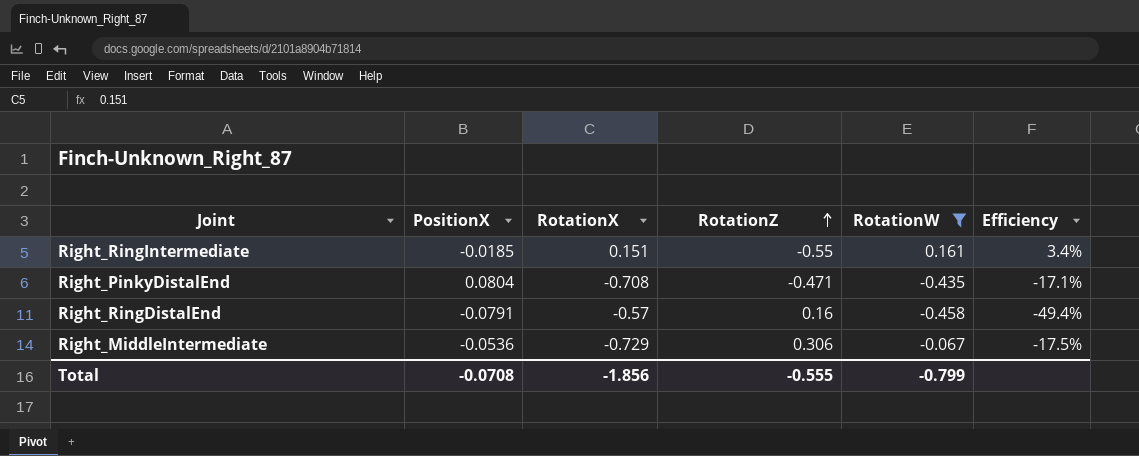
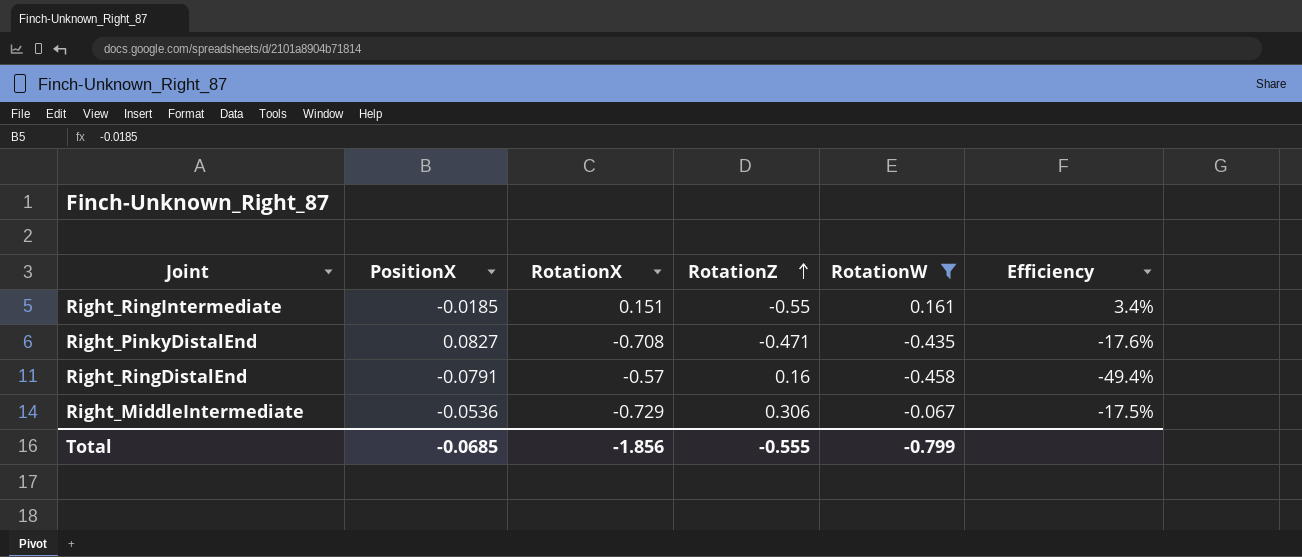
Right_PinkyDistalEnd | PositionX: 0.0804 -> 0.0827
Right_PinkyDistalEnd | Efficiency: -17.1% -> -17.6%
Total | PositionX: -0.0708 -> -0.0685

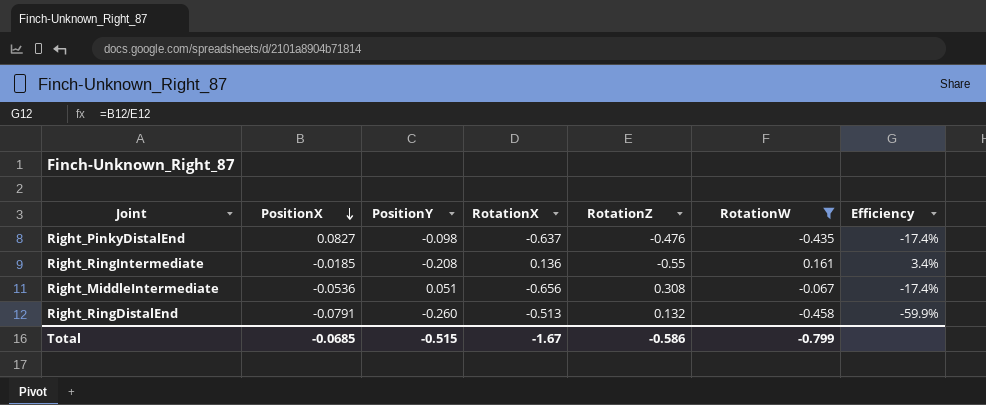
row order: RotationZ ascending -> PositionX descending
column PositionY | position: none -> 3
Right_PinkyDistalEnd | RotationX: -0.708 -> -0.637
Right_PinkyDistalEnd | RotationZ: -0.471 -> -0.476
Right_PinkyDistalEnd | Efficiency: -17.6% -> -17.4%
Right_RingIntermediate | RotationX: 0.151 -> 0.136
Right_MiddleIntermediate | RotationX: -0.729 -> -0.656
Right_MiddleIntermediate | RotationZ: 0.306 -> 0.308
Right_MiddleIntermediate | Efficiency: -17.5% -> -17.4%
Right_RingDistalEnd | RotationX: -0.57 -> -0.513
Right_RingDistalEnd | RotationZ: 0.16 -> 0.132
Right_RingDistalEnd | Efficiency: -49.4% -> -59.9%
Total | RotationX: -1.856 -> -1.67
Total | RotationZ: -0.555 -> -0.586

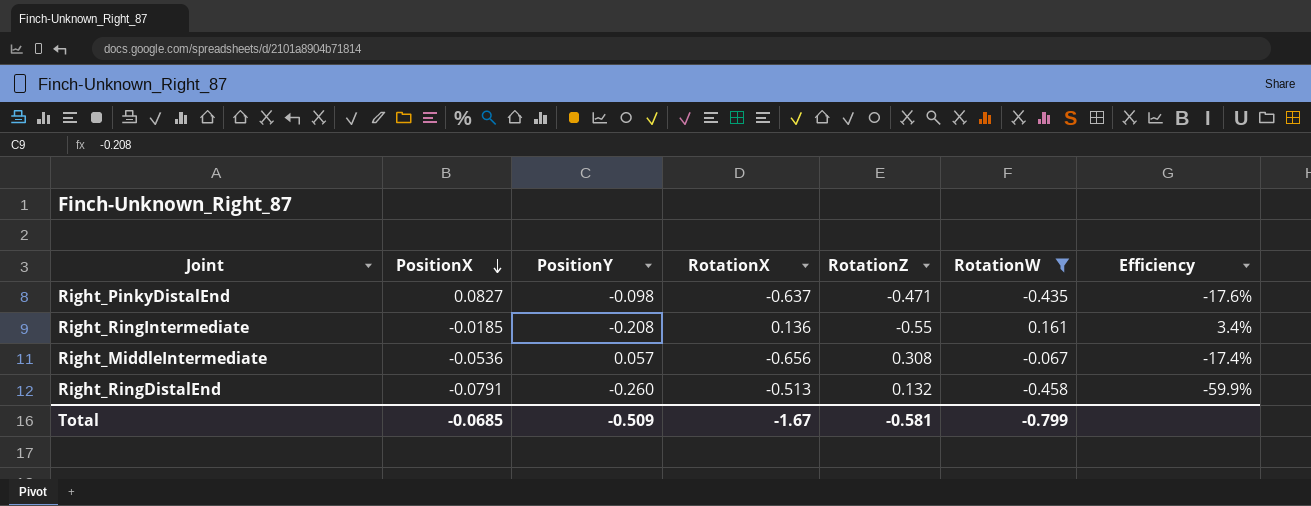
Right_PinkyDistalEnd | RotationZ: -0.476 -> -0.471
Right_PinkyDistalEnd | Efficiency: -17.4% -> -17.6%
Right_MiddleIntermediate | PositionY: 0.051 -> 0.057
Total | PositionY: -0.515 -> -0.509
Total | RotationZ: -0.586 -> -0.581

